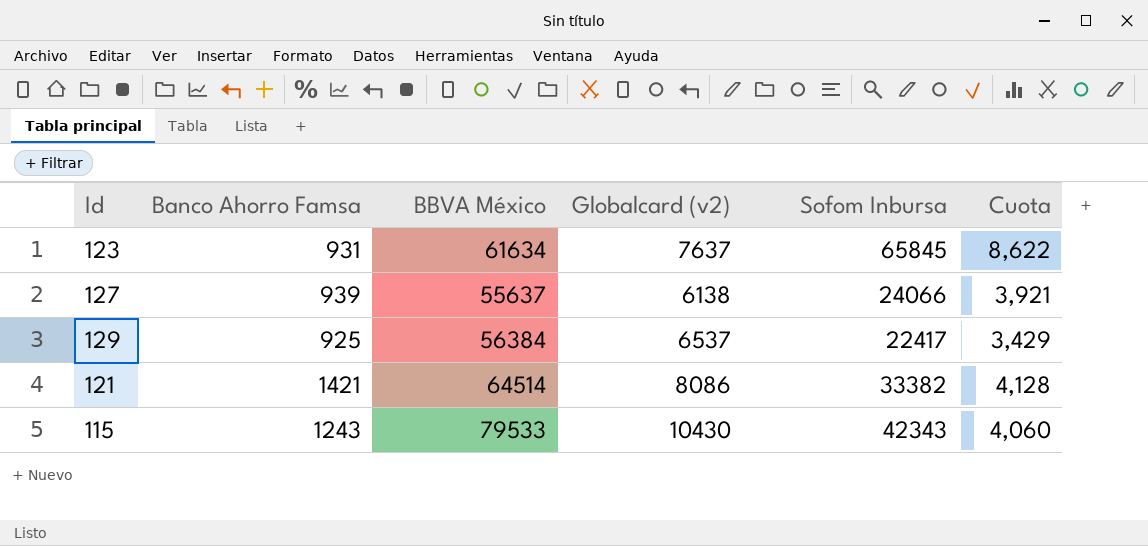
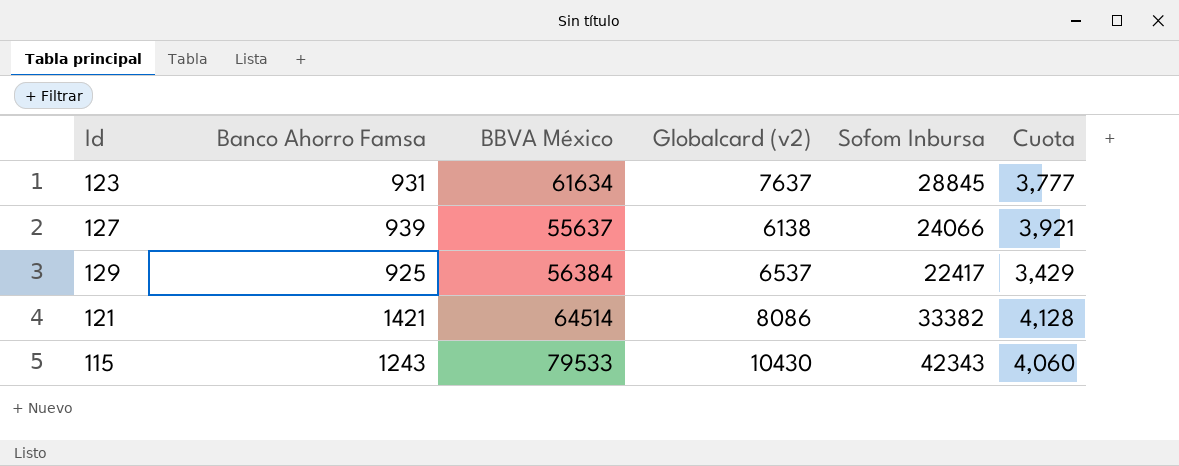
123 | Sofom Inbursa: 65845 -> 28845
123 | Cuota: 8,622 -> 3,777

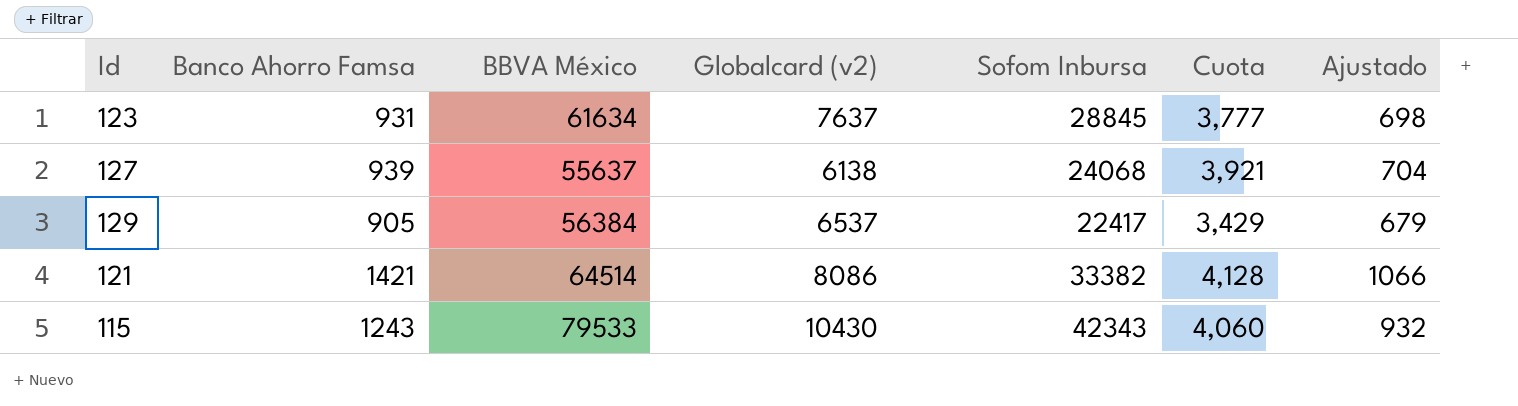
column Ajustado | formula: none -> [Banco Ahorro Famsa] * 0,75
127 | Sofom Inbursa: 24066 -> 24068
129 | Banco Ahorro Famsa: 925 -> 905

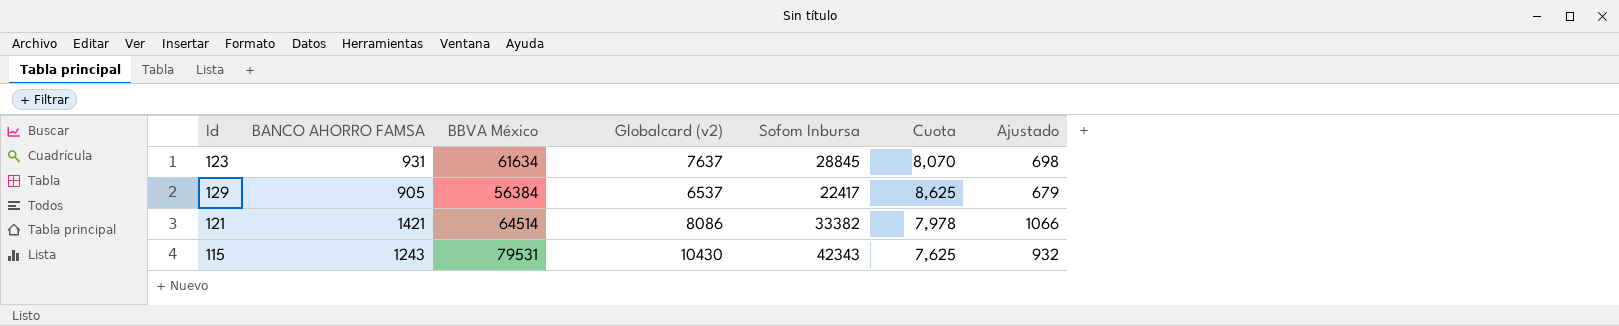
column name: Banco Ahorro Famsa -> BANCO AHORRO FAMSA
column Cuota | formula: [Sofom Inbursa] / [Globalcard (v2)] -> [BBVA México] / [Globalcard (v2)]
row 127: 939 | 55637 | 6138 | 24068 | 3,921 | 704 -> none
115 | BBVA México: 79533 -> 79531

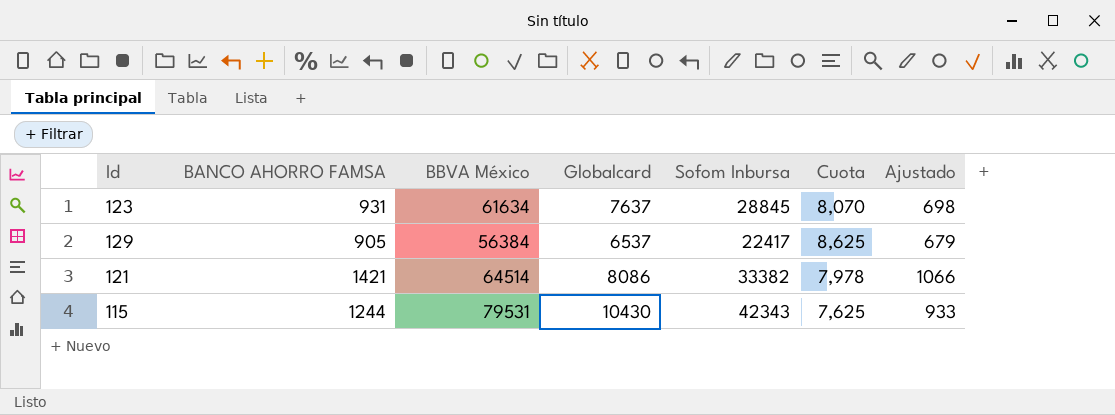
column name: Globalcard (v2) -> Globalcard
115 | BANCO AHORRO FAMSA: 1243 -> 1244
115 | Ajustado: 932 -> 933

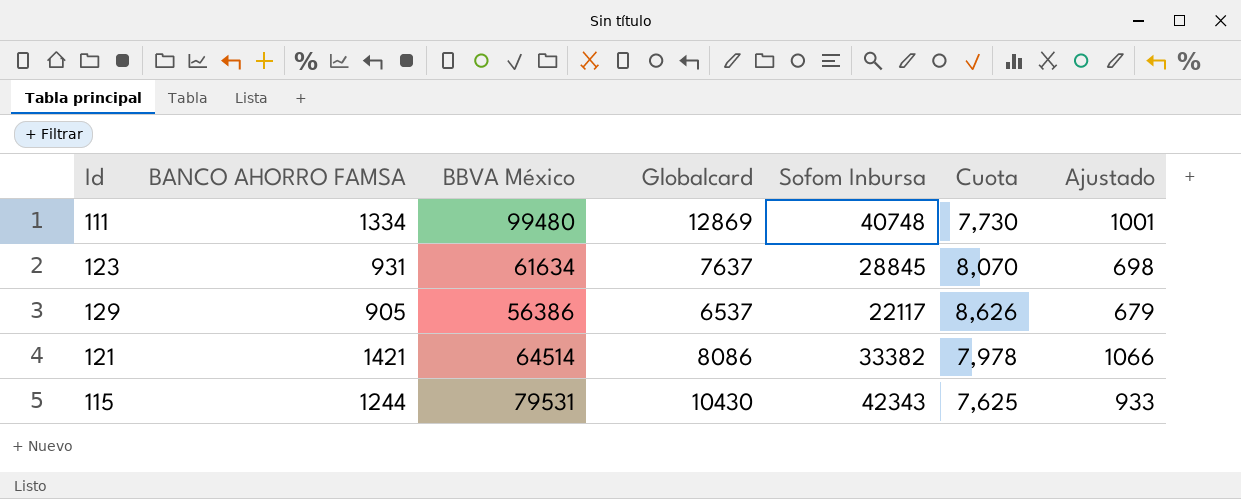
row 111: none -> 1334 | 99480 | 12869 | 40748 | 7,730 | 1001
129 | BBVA México: 56384 -> 56386
129 | Sofom Inbursa: 22417 -> 22117
129 | Cuota: 8,625 -> 8,626

